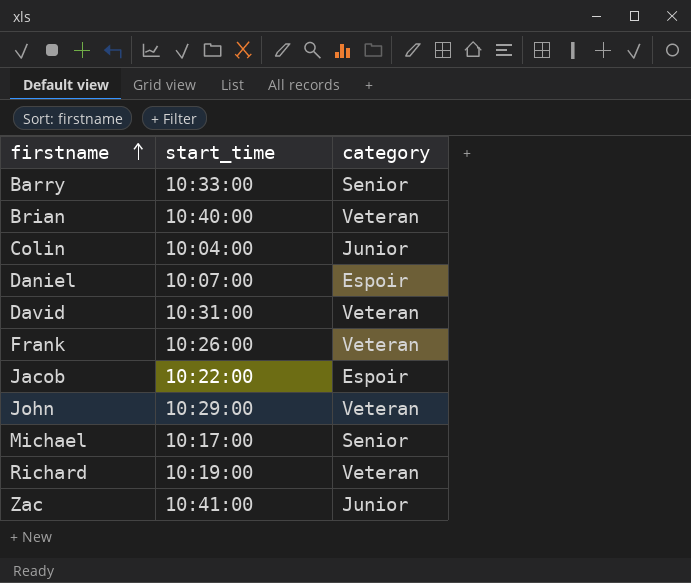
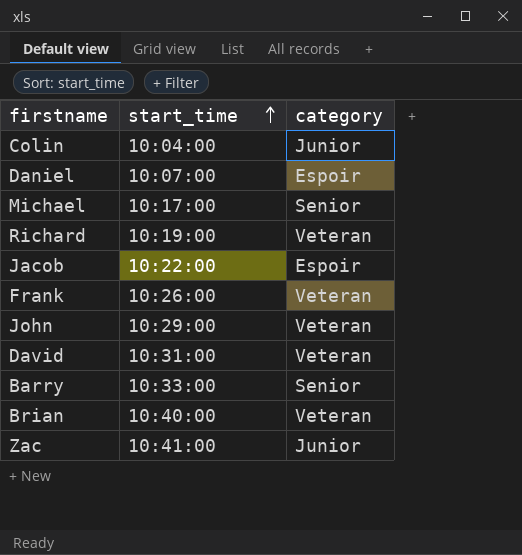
row order: firstname ascending -> start_time ascending

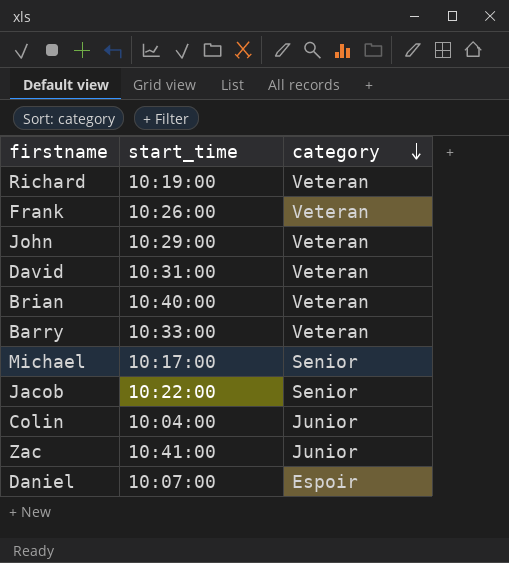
row order: start_time ascending -> category descending
Barry | category: Senior -> Veteran
Jacob | category: Espoir -> Senior

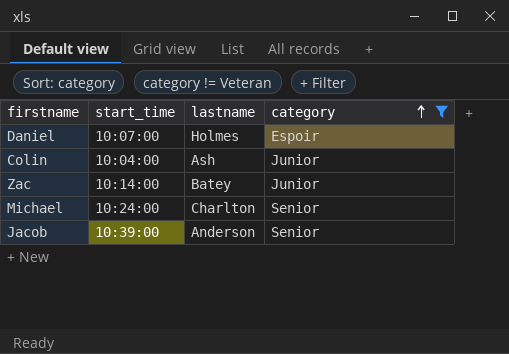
filter: none -> category != Veteran
row order: category descending -> category ascending
column lastname | position: none -> 3
Zac | start_time: 10:41:00 -> 10:14:00
Michael | start_time: 10:17:00 -> 10:24:00
Jacob | start_time: 10:22:00 -> 10:39:00

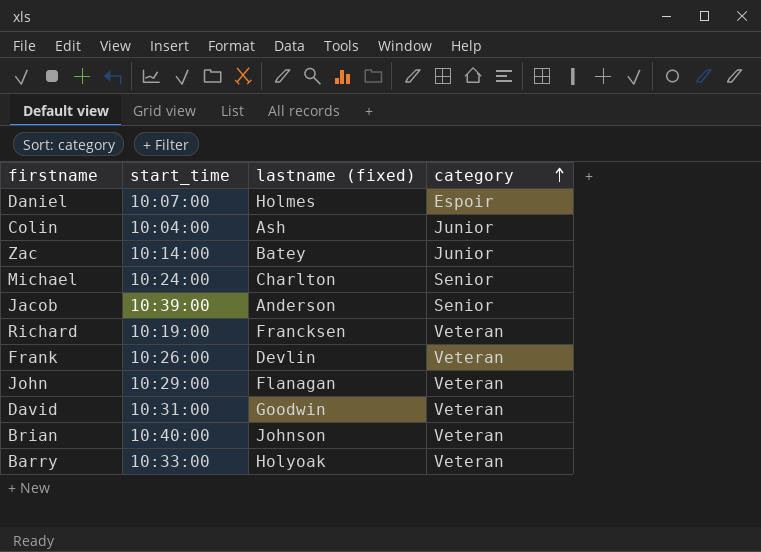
filter: category != Veteran -> none
column name: lastname -> lastname (fixed)

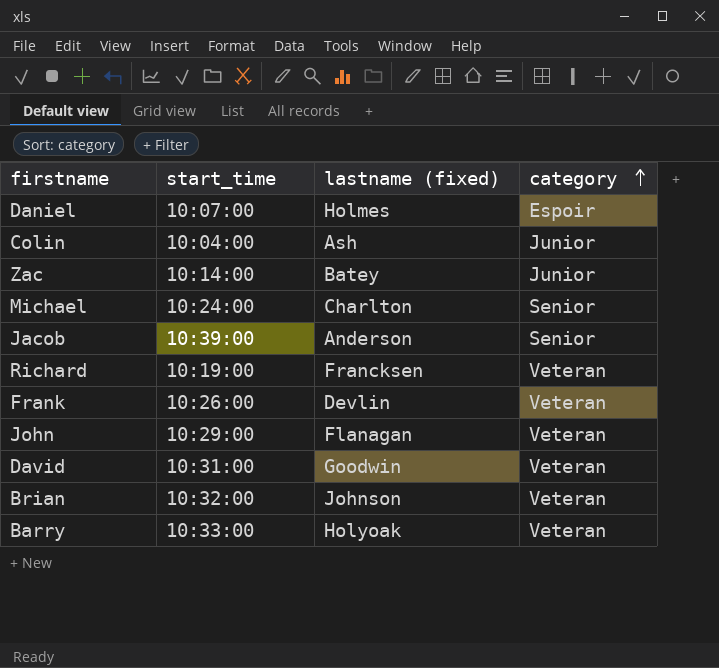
Brian | start_time: 10:40:00 -> 10:32:00

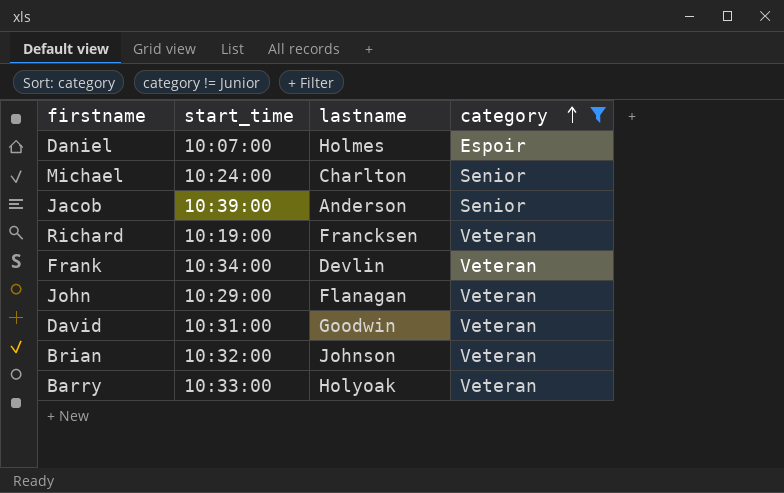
filter: none -> category != Junior
column name: lastname (fixed) -> lastname
Frank | start_time: 10:26:00 -> 10:34:00

